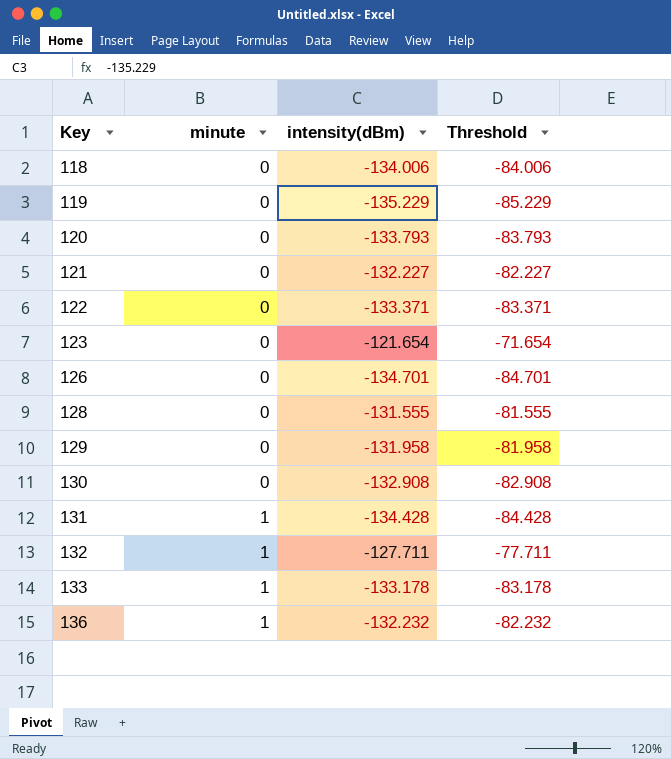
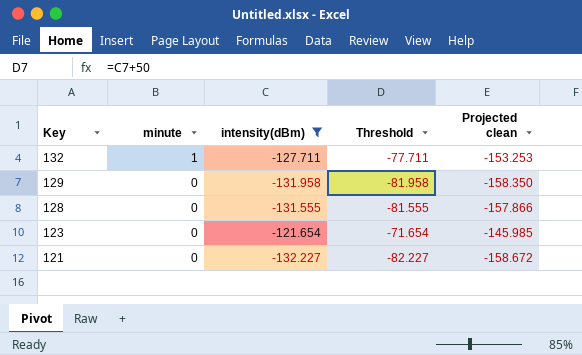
filter: none -> intensity(dBm) >= -132.227
row order: Key ascending -> Key descending
column Projected clean | formula: none -> [intensity(dBm)] * 1.2

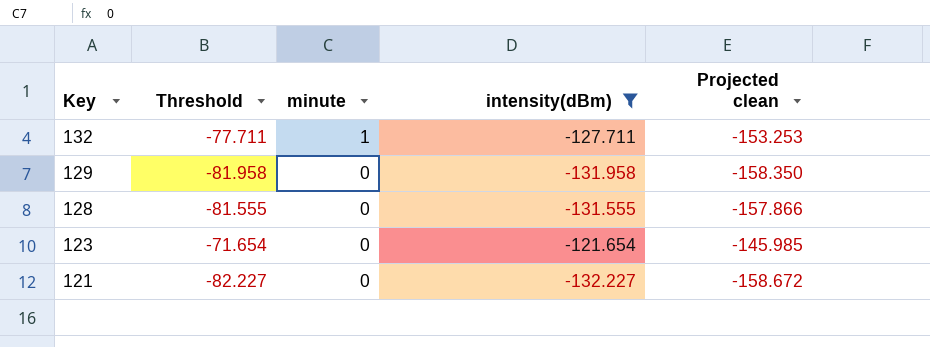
column Threshold | position: 4 -> 2

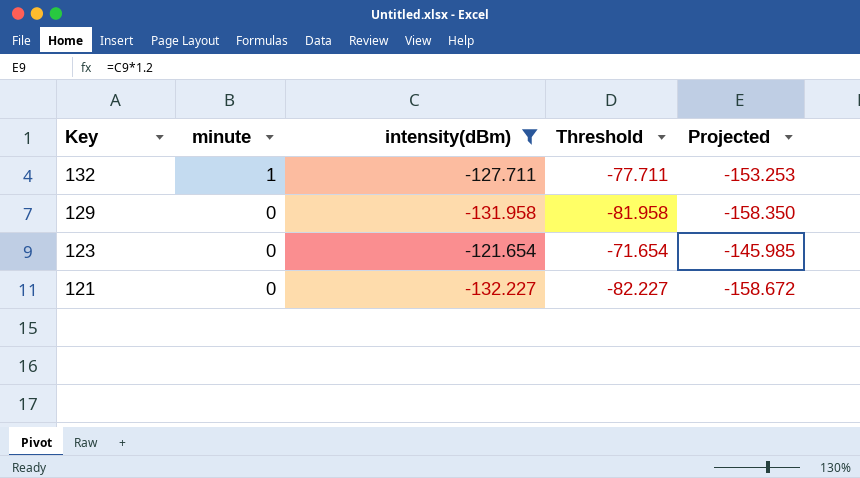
column Threshold | position: 2 -> 4
column name: Projected clean -> Projected
row 128: -81.555 | 0 | -131.555 | -157.866 -> none

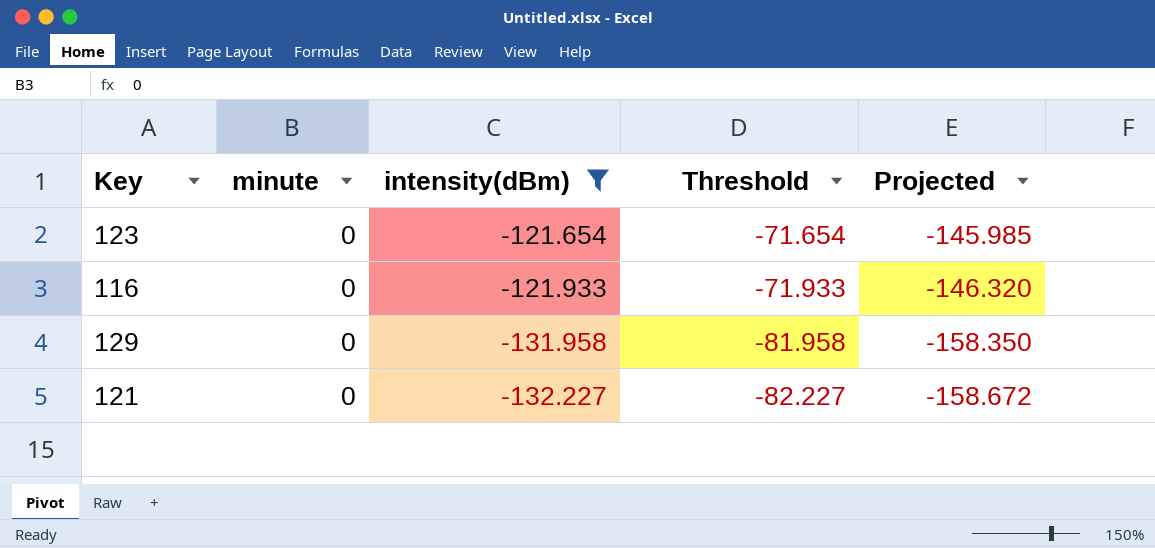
row order: Key descending -> intensity(dBm) descending
row 132: 1 | -127.711 | -77.711 | -153.253 -> none
row 116: none -> 0 | -121.933 | -71.933 | -146.320

